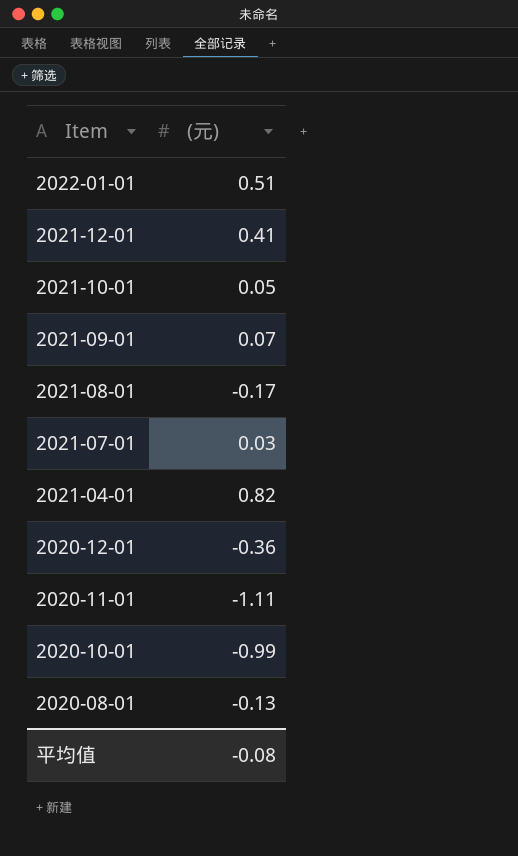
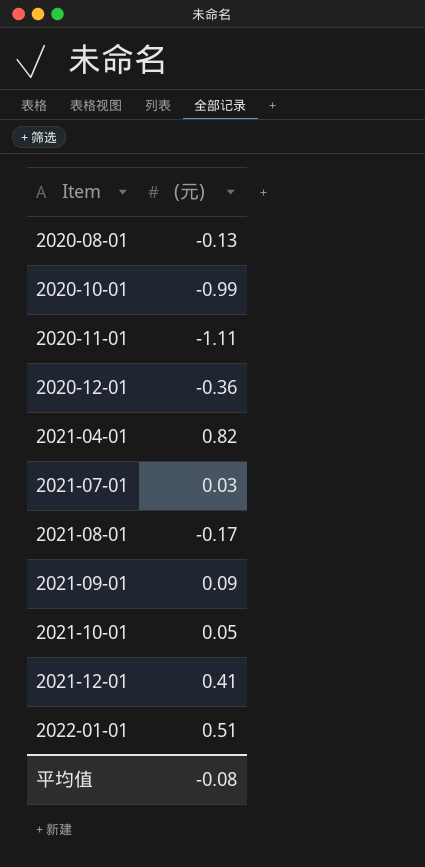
row order: Item descending -> Item ascending
2021-09-01 | (元): 0.07 -> 0.09

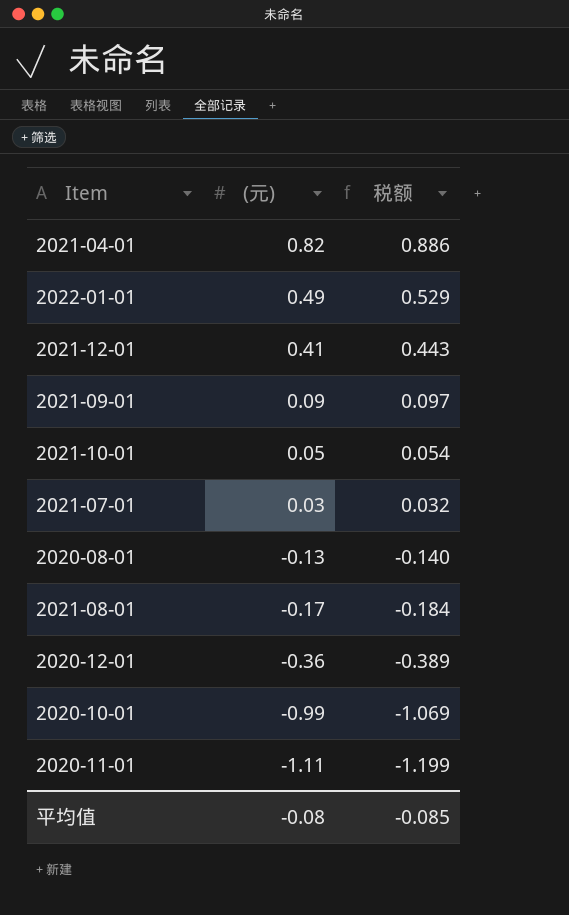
row order: Item ascending -> (元) descending
column 税额 | formula: none -> [(元)] * 1.08
2022-01-01 | (元): 0.51 -> 0.49

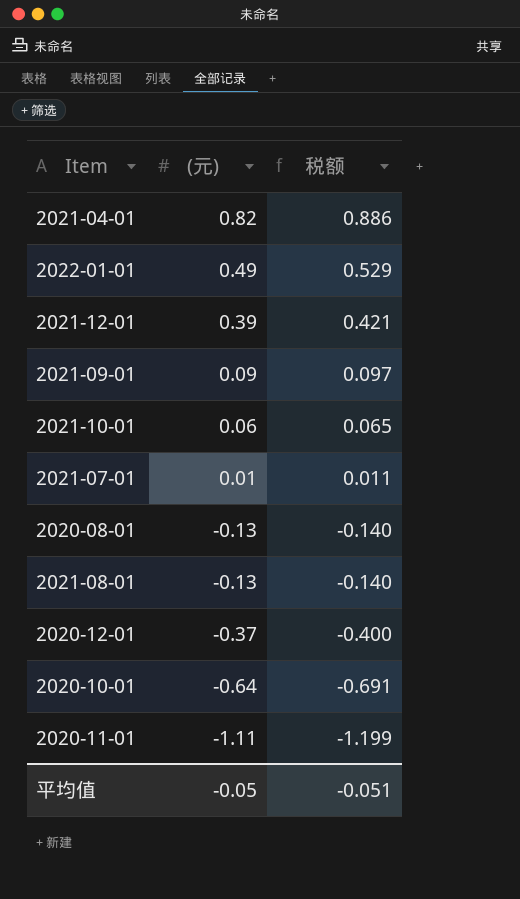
2021-12-01 | (元): 0.41 -> 0.39
2021-12-01 | 税额: 0.443 -> 0.421
2021-10-01 | (元): 0.05 -> 0.06
2021-10-01 | 税额: 0.054 -> 0.065
2021-07-01 | (元): 0.03 -> 0.01
2021-07-01 | 税额: 0.032 -> 0.011
2021-08-01 | (元): -0.17 -> -0.13
2021-08-01 | 税额: -0.184 -> -0.140
2020-12-01 | (元): -0.36 -> -0.37
2020-12-01 | 税额: -0.389 -> -0.400
2020-10-01 | (元): -0.99 -> -0.64
2020-10-01 | 税额: -1.069 -> -0.691
平均值 | (元): -0.08 -> -0.05
平均值 | 税额: -0.085 -> -0.051

